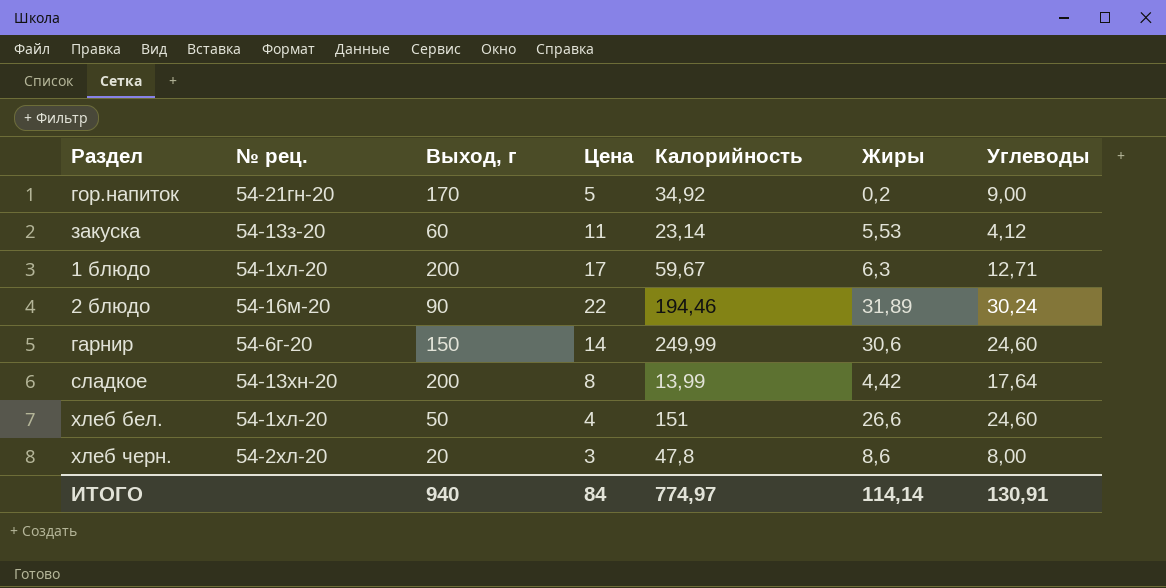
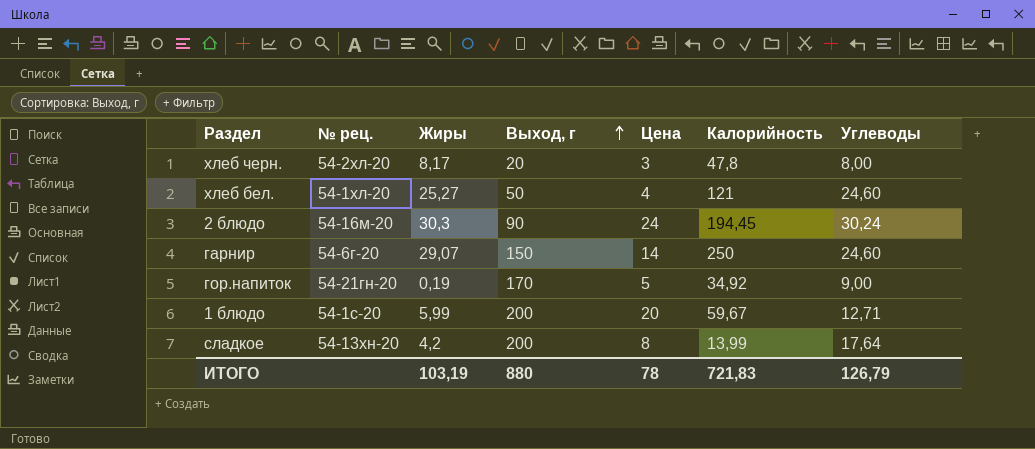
row order: none -> Выход, г ascending
column Жиры | position: 6 -> 3
row закуска: 54-13з-20 | 60 | 11 | 23,14 | 5,53 | 4,12 -> none
хлеб черн. | Жиры: 8,6 -> 8,17
хлеб бел. | Жиры: 26,6 -> 25,27
хлеб бел. | Калорийность: 151 -> 121
2 блюдо | Жиры: 31,89 -> 30,3
2 блюдо | Цена: 22 -> 24
2 блюдо | Калорийность: 194,46 -> 194,45
гарнир | Жиры: 30,6 -> 29,07
гарнир | Калорийность: 249,99 -> 250
гор.напиток | Жиры: 0,2 -> 0,19
1 блюдо | № рец.: 54-1хл-20 -> 54-1с-20
1 блюдо | Жиры: 6,3 -> 5,99
1 блюдо | Цена: 17 -> 20
сладкое | Жиры: 4,42 -> 4,2
ИТОГО | Жиры: 114,14 -> 103,19
ИТОГО | Выход, г: 940 -> 880
ИТОГО | Цена: 84 -> 78
ИТОГО | Калорийность: 774,97 -> 721,83
ИТОГО | Углеводы: 130,91 -> 126,79

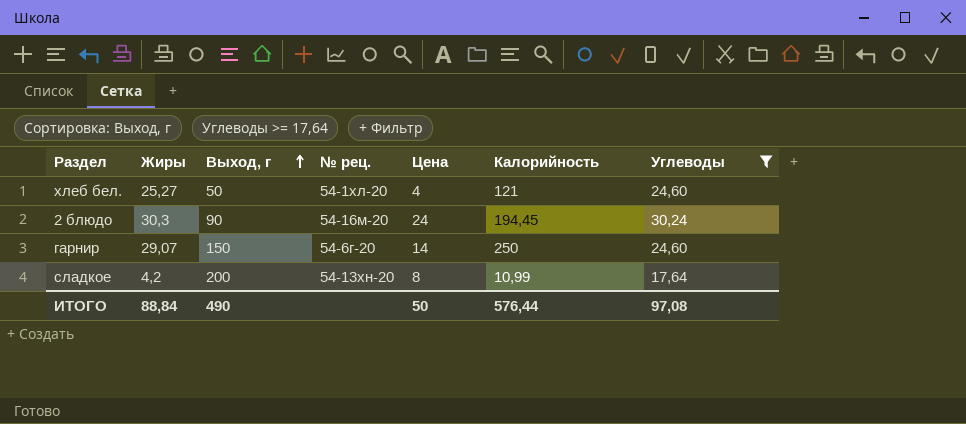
filter: none -> Углеводы >= 17,64
column № рец. | position: 2 -> 4
сладкое | Калорийность: 13,99 -> 10,99
ИТОГО | Жиры: 103,19 -> 88,84
ИТОГО | Выход, г: 880 -> 490
ИТОГО | Цена: 78 -> 50
ИТОГО | Калорийность: 721,83 -> 576,44
ИТОГО | Углеводы: 126,79 -> 97,08

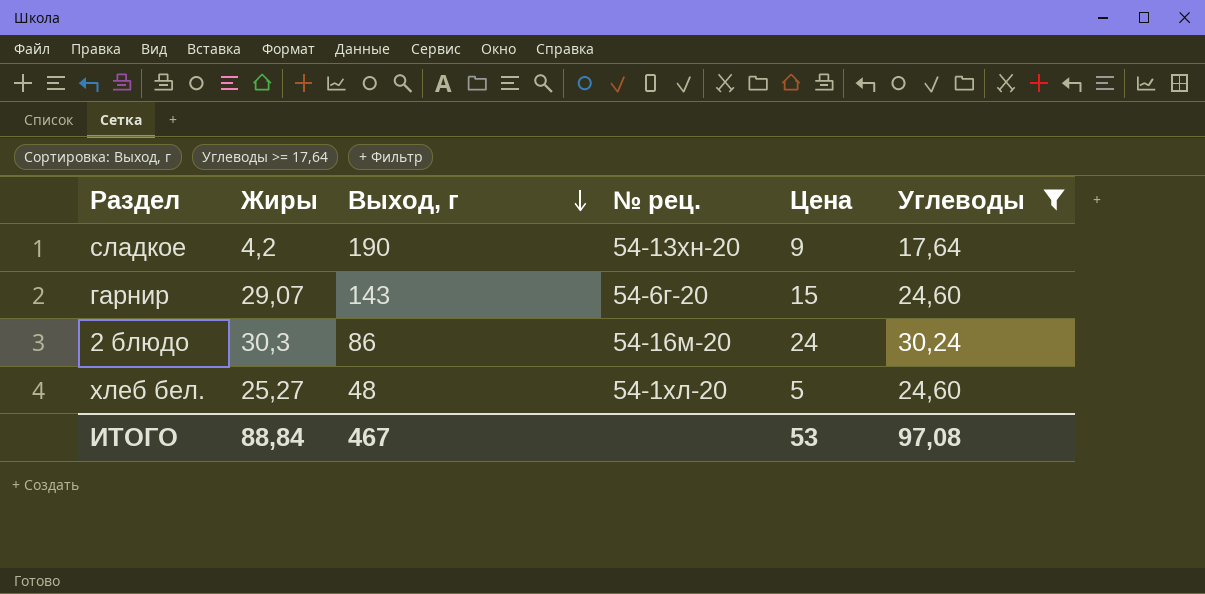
row order: Выход, г ascending -> Выход, г descending
column Калорийность | position: 6 -> none
сладкое | Выход, г: 200 -> 190
сладкое | Цена: 8 -> 9
гарнир | Выход, г: 150 -> 143
гарнир | Цена: 14 -> 15
2 блюдо | Выход, г: 90 -> 86
хлеб бел. | Выход, г: 50 -> 48
хлеб бел. | Цена: 4 -> 5
ИТОГО | Выход, г: 490 -> 467
ИТОГО | Цена: 50 -> 53

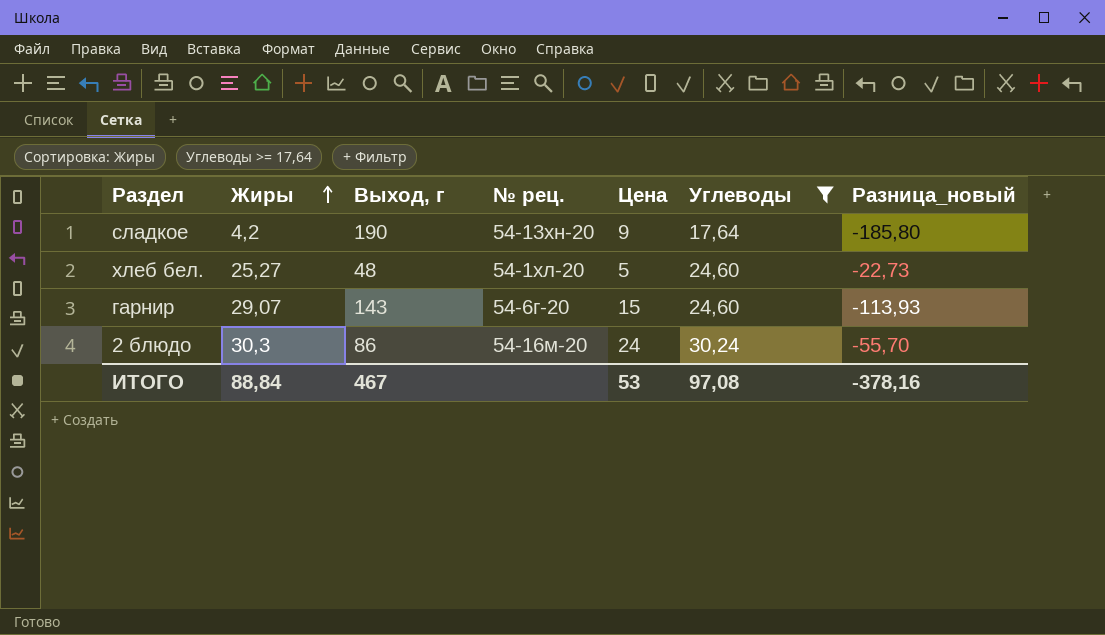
row order: Выход, г descending -> Жиры ascending
column Разница_новый | formula: none -> [Жиры] - [Выход, г]

